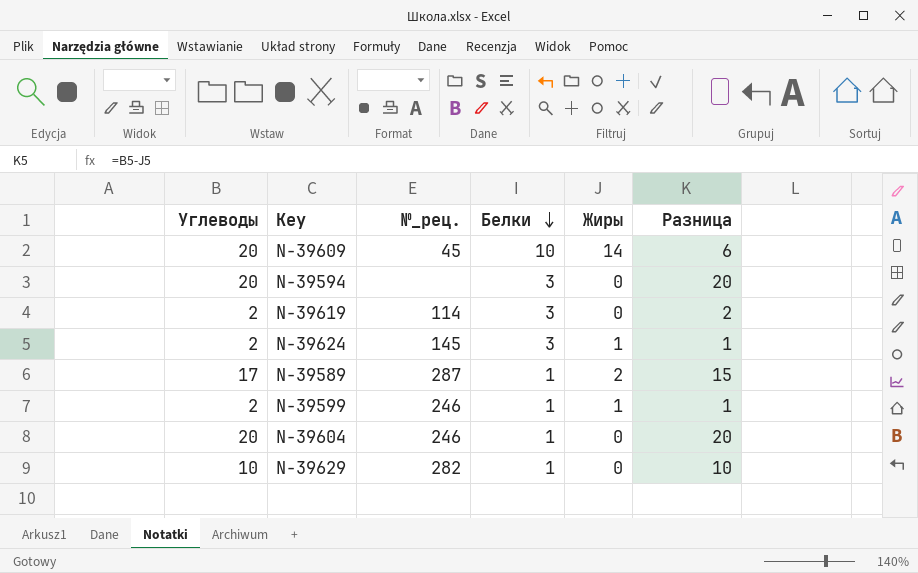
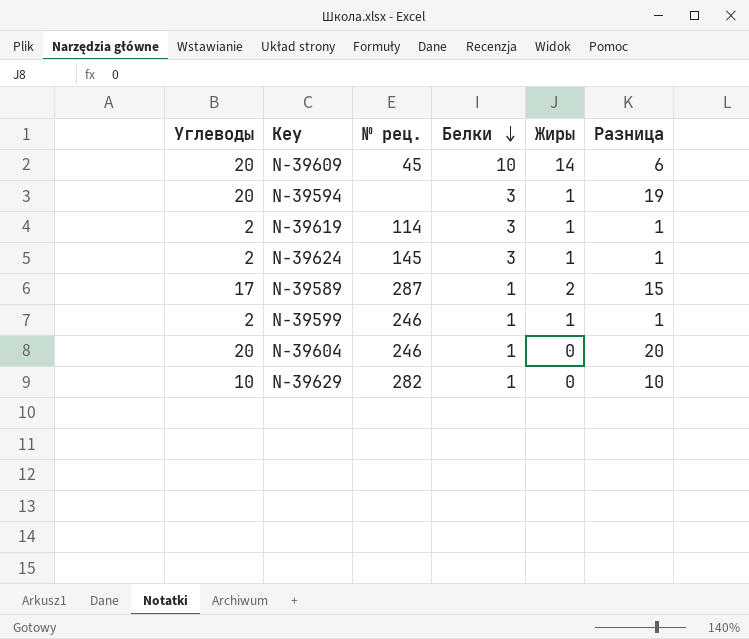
column name: №_рец. -> № рец.
N-39594 | Жиры: 0 -> 1
N-39594 | Разница: 20 -> 19
N-39619 | Жиры: 0 -> 1
N-39619 | Разница: 2 -> 1

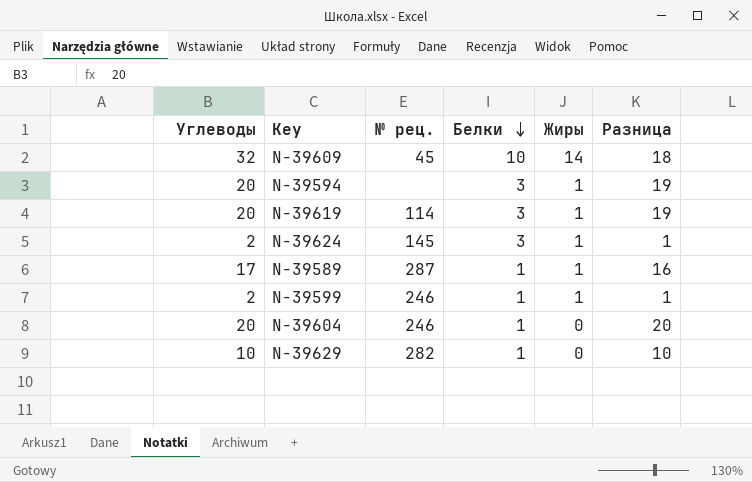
N-39609 | Углеводы: 20 -> 32
N-39609 | Разница: 6 -> 18
N-39619 | Углеводы: 2 -> 20
N-39619 | Разница: 1 -> 19
N-39589 | Жиры: 2 -> 1
N-39589 | Разница: 15 -> 16

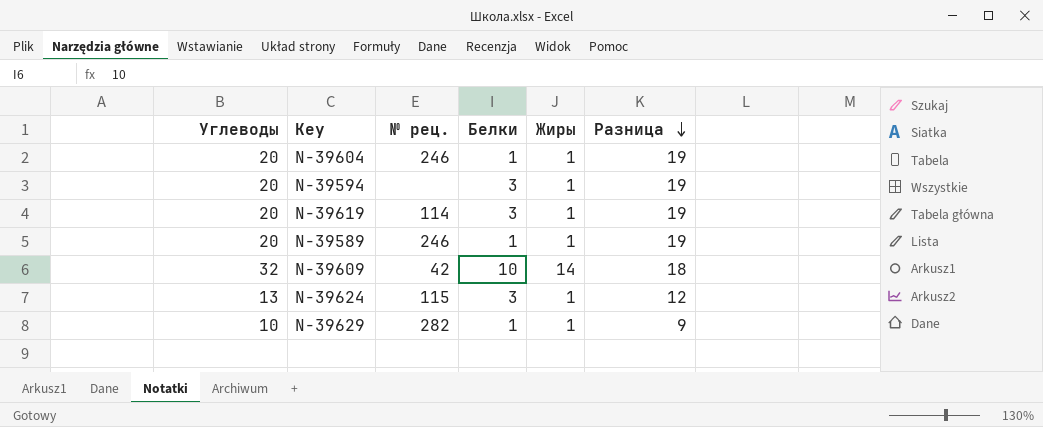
row order: Белки descending -> Разница descending
row N-39599: 2 | 246 | 1 | 1 | 1 -> none
N-39604 | Жиры: 0 -> 1
N-39604 | Разница: 20 -> 19
N-39589 | Углеводы: 17 -> 20
N-39589 | № рец.: 287 -> 246
N-39589 | Разница: 16 -> 19
N-39609 | № рец.: 45 -> 42
N-39624 | Углеводы: 2 -> 13
N-39624 | № рец.: 145 -> 115
N-39624 | Разница: 1 -> 12
N-39629 | Жиры: 0 -> 1
N-39629 | Разница: 10 -> 9

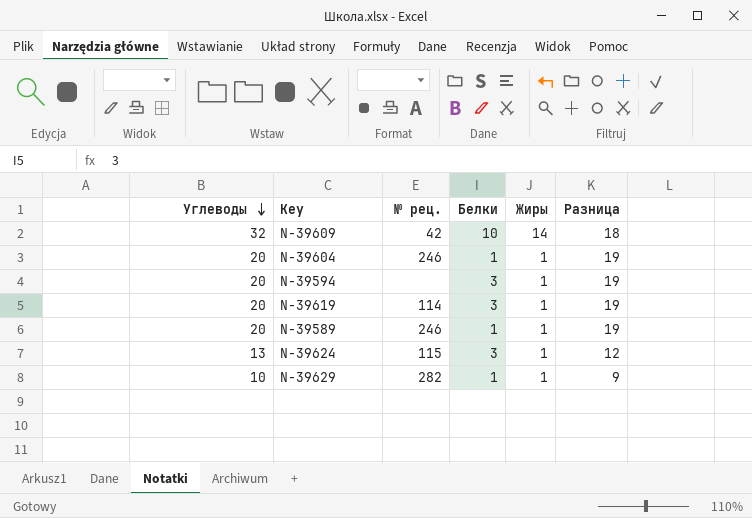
row order: Разница descending -> Углеводы descending

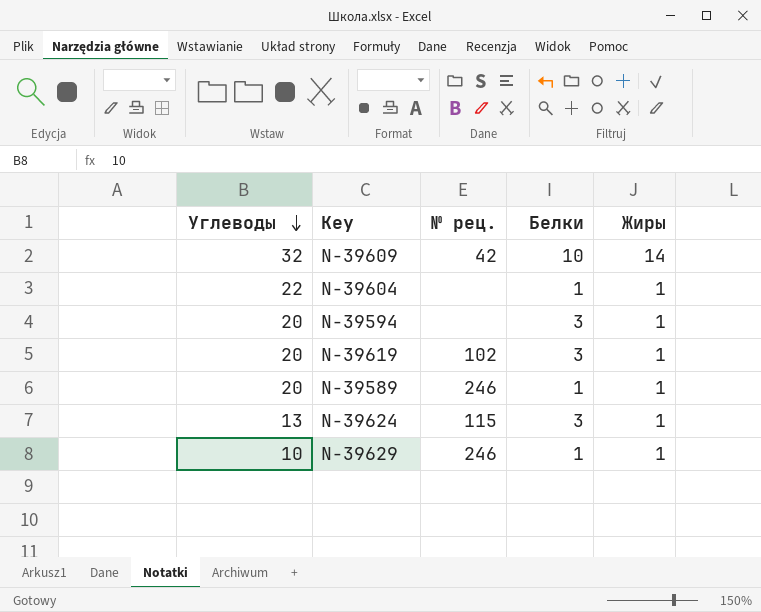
column Разница | formula: [Углеводы] - [Жиры] -> none
N-39604 | Углеводы: 20 -> 22
N-39604 | № рец.: 246 -> none
N-39619 | № рец.: 114 -> 102
N-39629 | № рец.: 282 -> 246

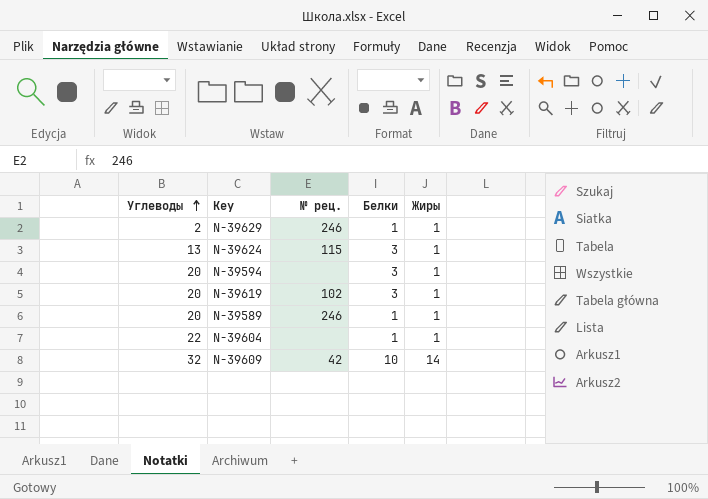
row order: Углеводы descending -> Углеводы ascending
N-39629 | Углеводы: 10 -> 2

